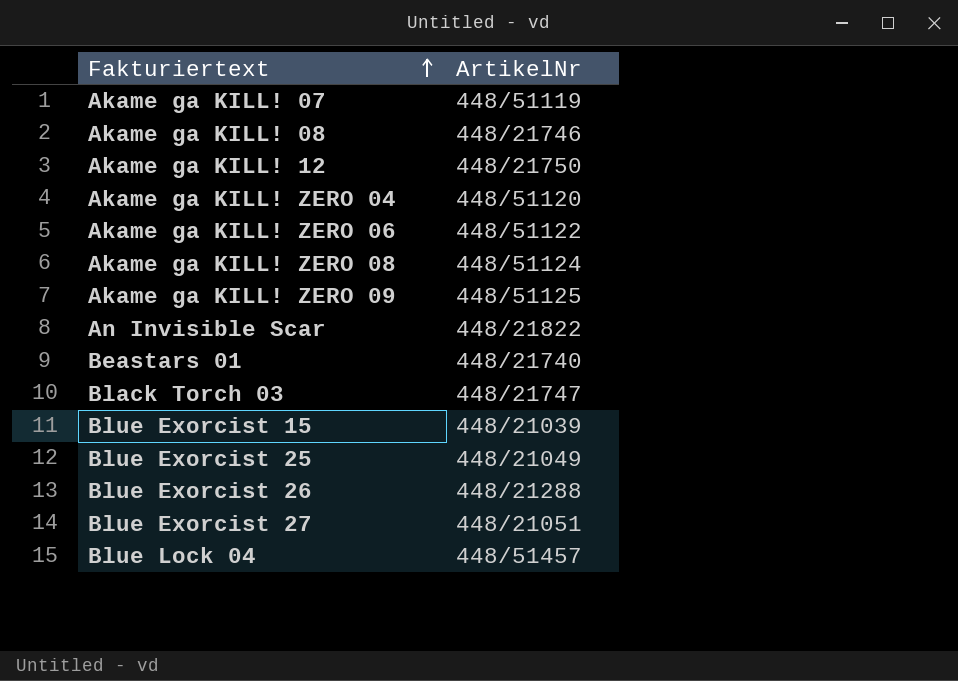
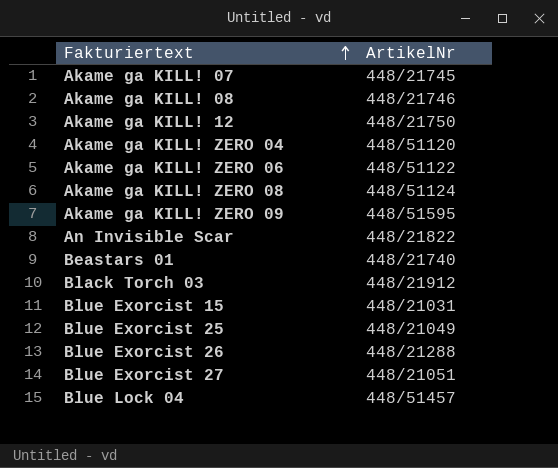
Akame ga KILL! 07 | ArtikelNr: 448/51119 -> 448/21745
Akame ga KILL! ZERO 09 | ArtikelNr: 448/51125 -> 448/51595
Black Torch 03 | ArtikelNr: 448/21747 -> 448/21912
Blue Exorcist 15 | ArtikelNr: 448/21039 -> 448/21031

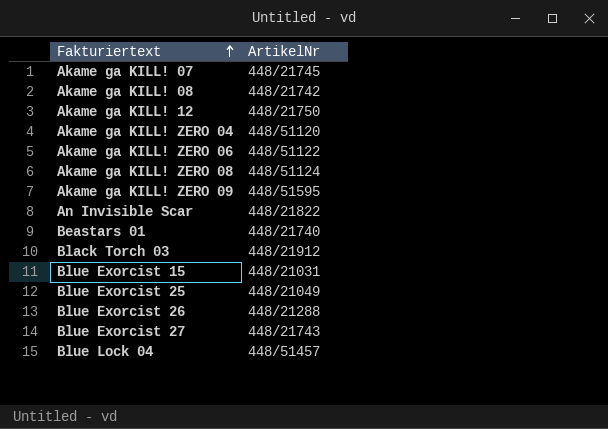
Akame ga KILL! 08 | ArtikelNr: 448/21746 -> 448/21742
Blue Exorcist 27 | ArtikelNr: 448/21051 -> 448/21743

